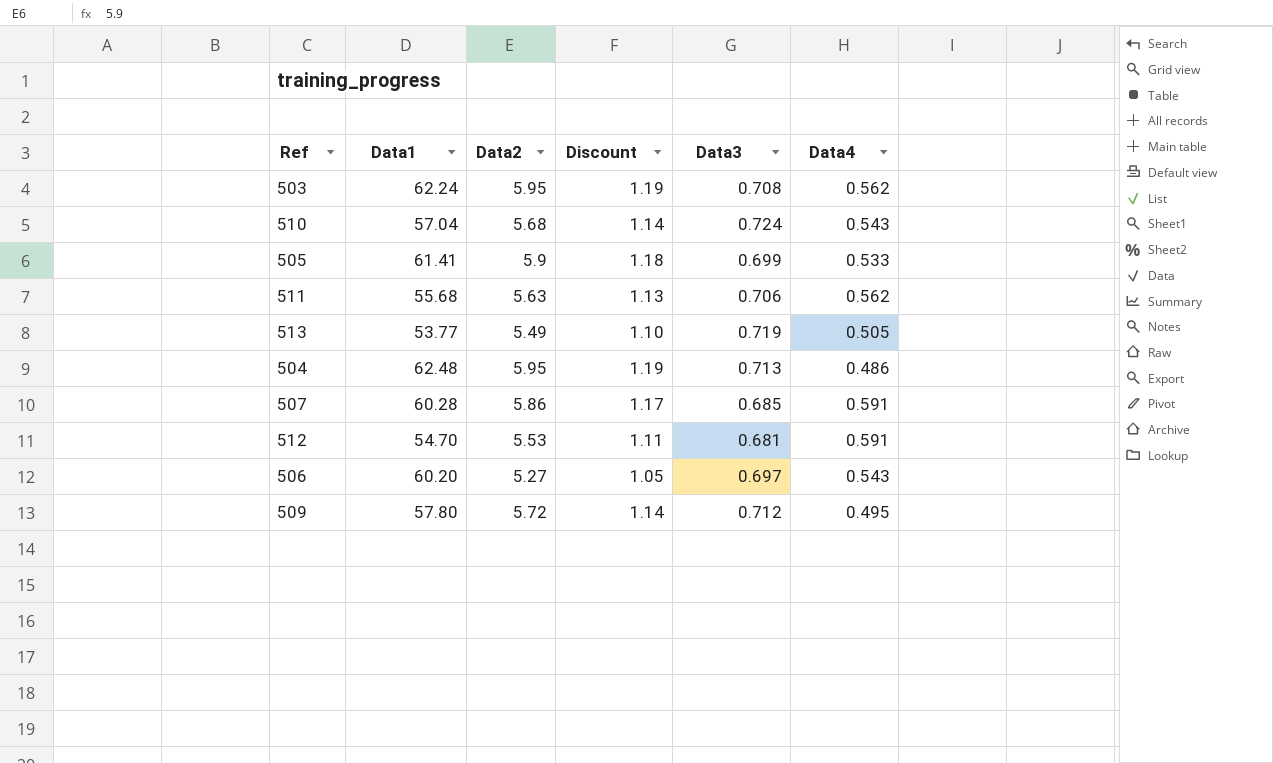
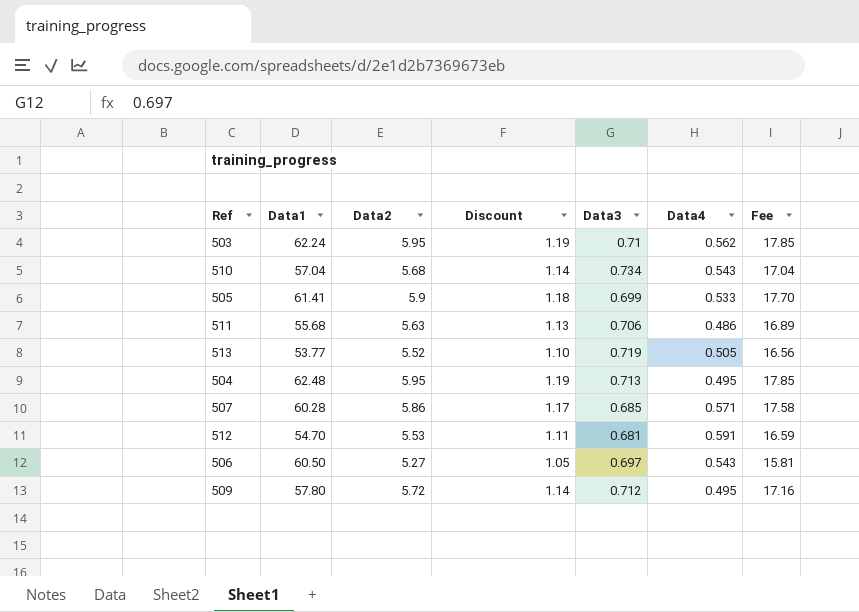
column Fee | formula: none -> [Data2] * 3
503 | Data3: 0.708 -> 0.71
510 | Data3: 0.724 -> 0.734
511 | Data4: 0.562 -> 0.486
513 | Data2: 5.49 -> 5.52
504 | Data4: 0.486 -> 0.495
507 | Data4: 0.591 -> 0.571
506 | Data1: 60.20 -> 60.50

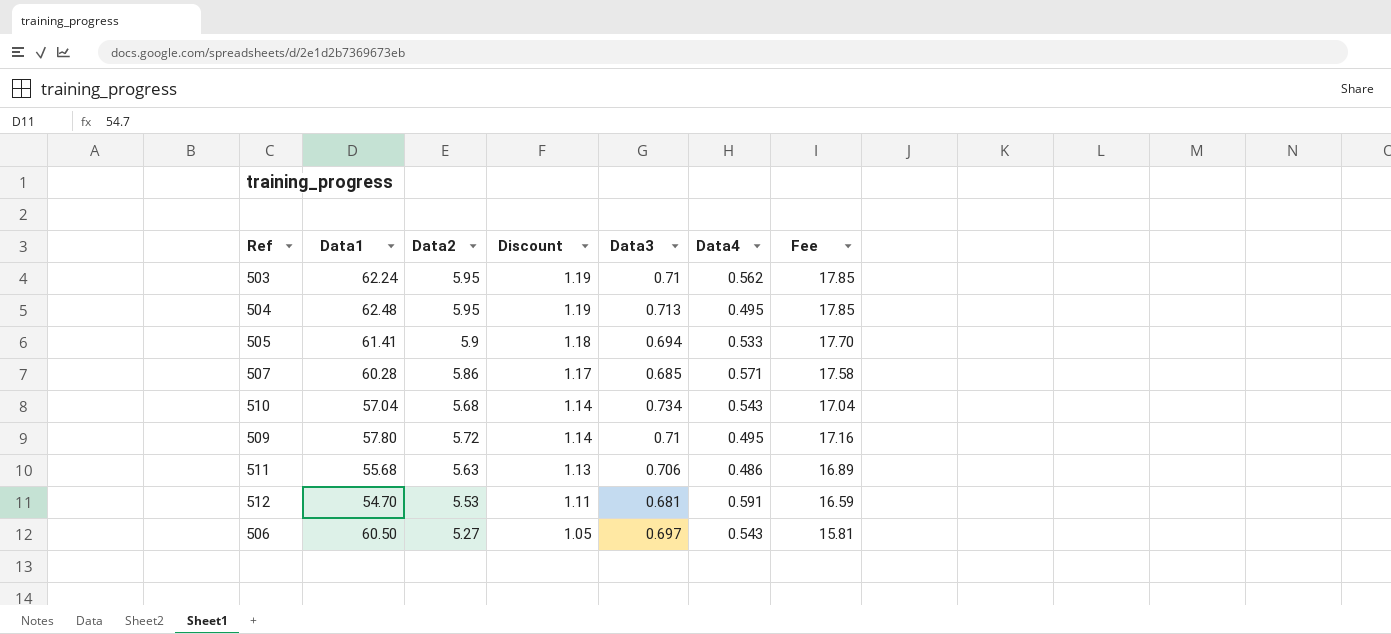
row order: none -> Discount descending
row 513: 53.77 | 5.52 | 1.10 | 0.719 | 0.505 | 16.56 -> none
505 | Data3: 0.699 -> 0.694
509 | Data3: 0.712 -> 0.71

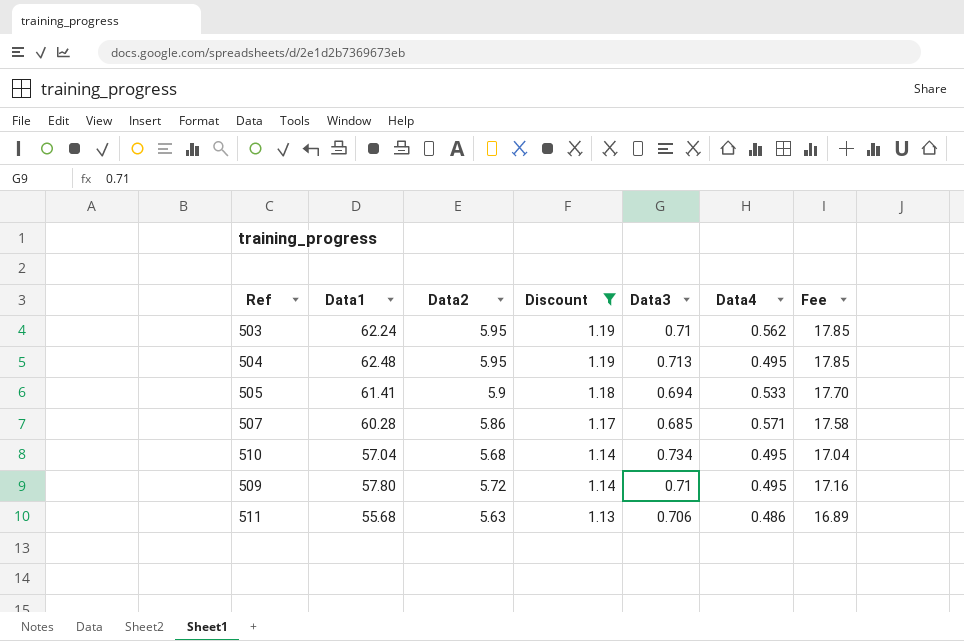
filter: none -> Discount >= 1.13
510 | Data4: 0.543 -> 0.495

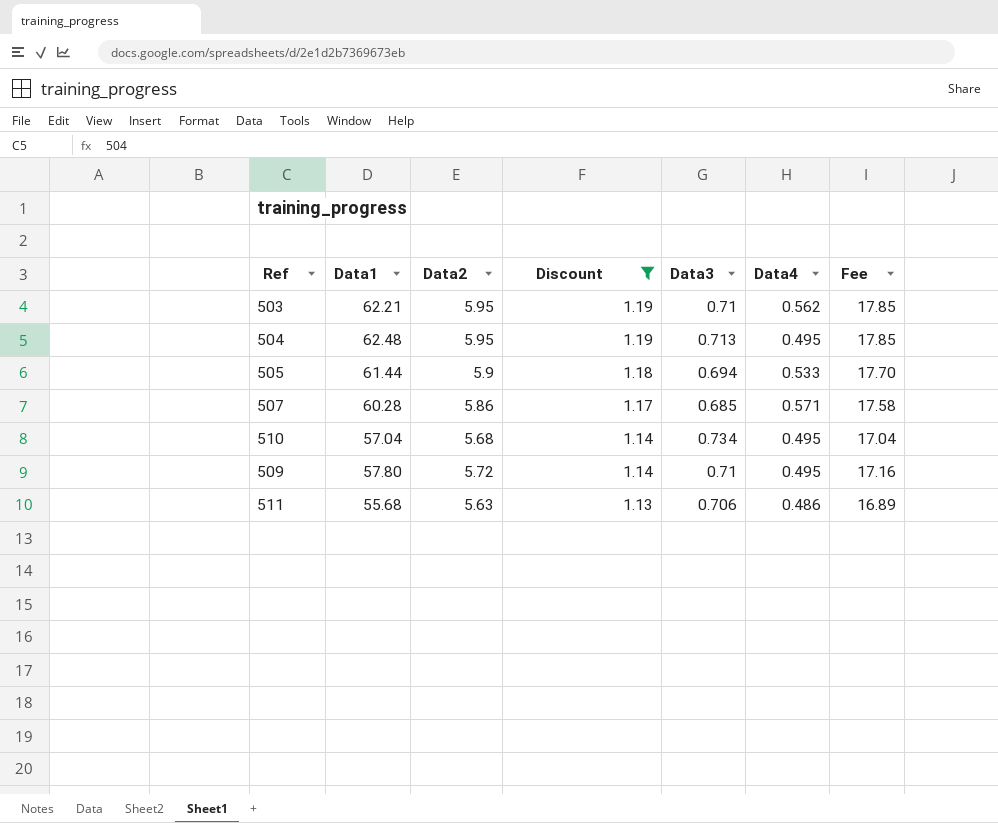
503 | Data1: 62.24 -> 62.21
505 | Data1: 61.41 -> 61.44

